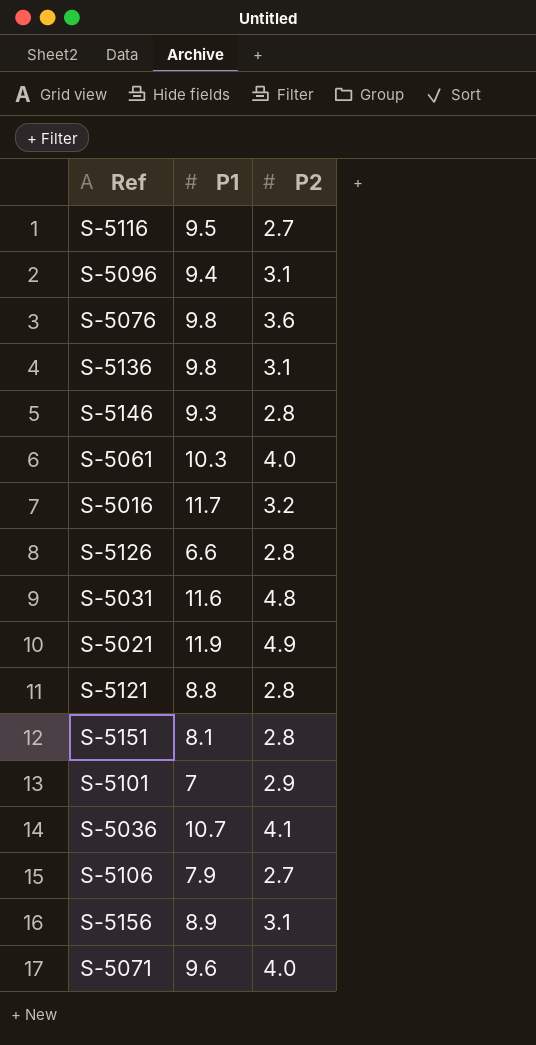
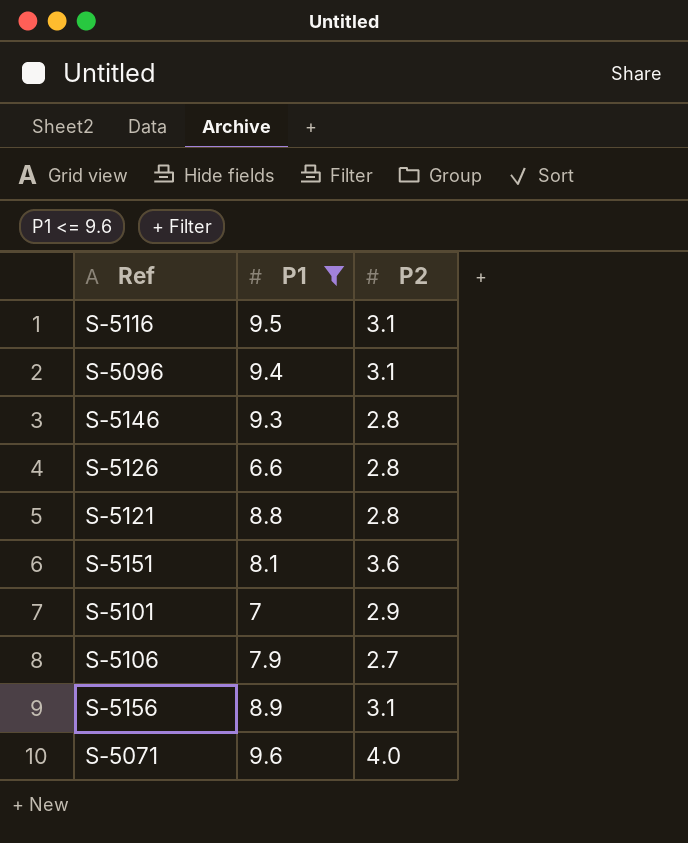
filter: none -> P1 <= 9.6
S-5116 | P2: 2.7 -> 3.1
S-5151 | P2: 2.8 -> 3.6

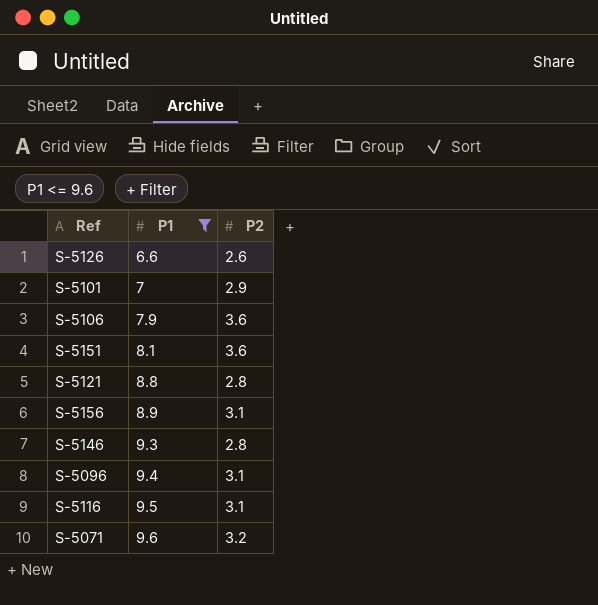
row order: none -> P1 ascending
S-5126 | P2: 2.8 -> 2.6
S-5106 | P2: 2.7 -> 3.6
S-5071 | P2: 4.0 -> 3.2

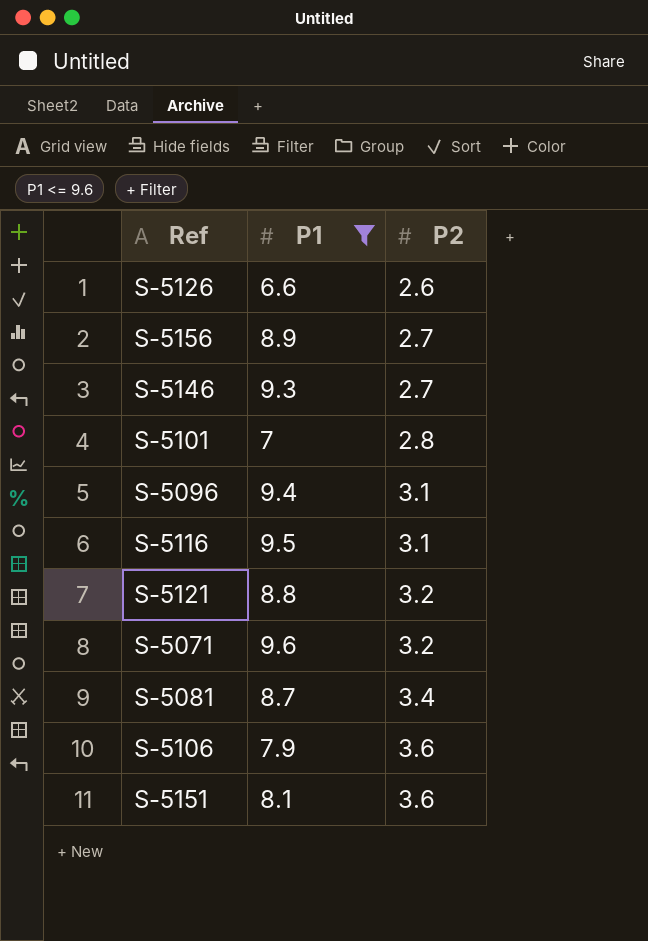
row order: P1 ascending -> P2 ascending
S-5156 | P2: 3.1 -> 2.7
S-5146 | P2: 2.8 -> 2.7
S-5101 | P2: 2.9 -> 2.8
S-5121 | P2: 2.8 -> 3.2
row S-5081: none -> 8.7 | 3.4

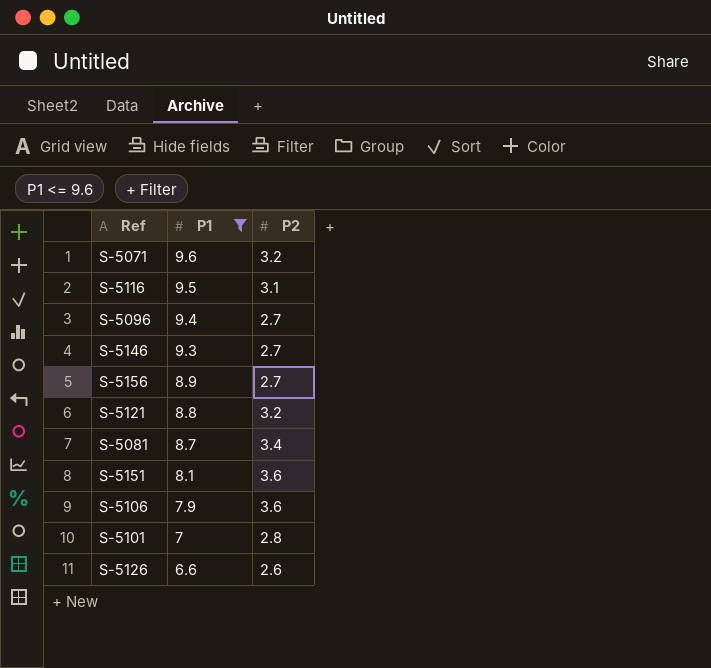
row order: P2 ascending -> P1 descending
S-5096 | P2: 3.1 -> 2.7

